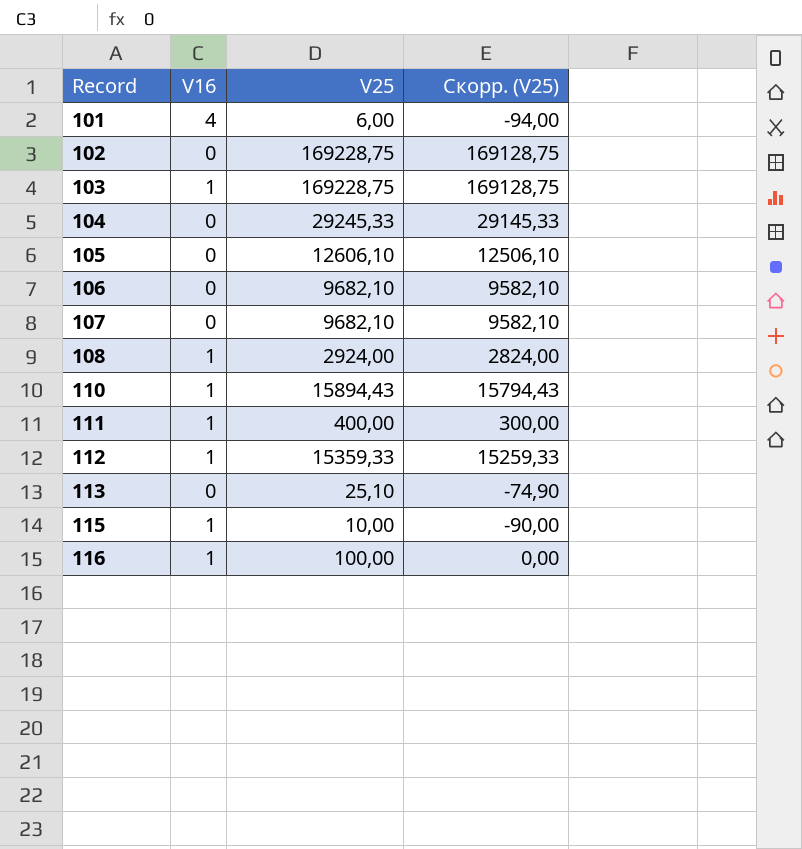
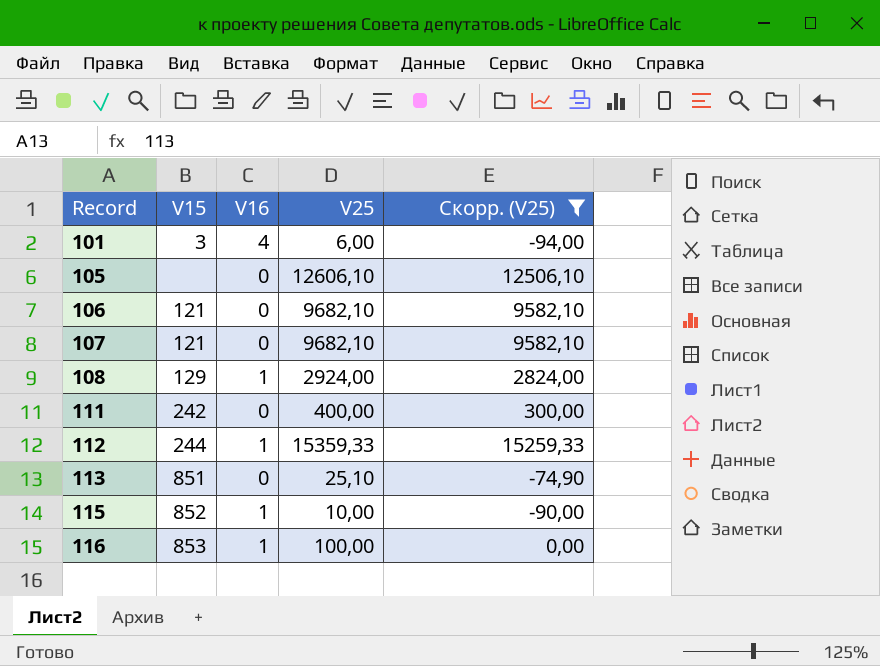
filter: none -> Скорр. (V25) <= 15259,33
column V15 | position: none -> 2
111 | V16: 1 -> 0

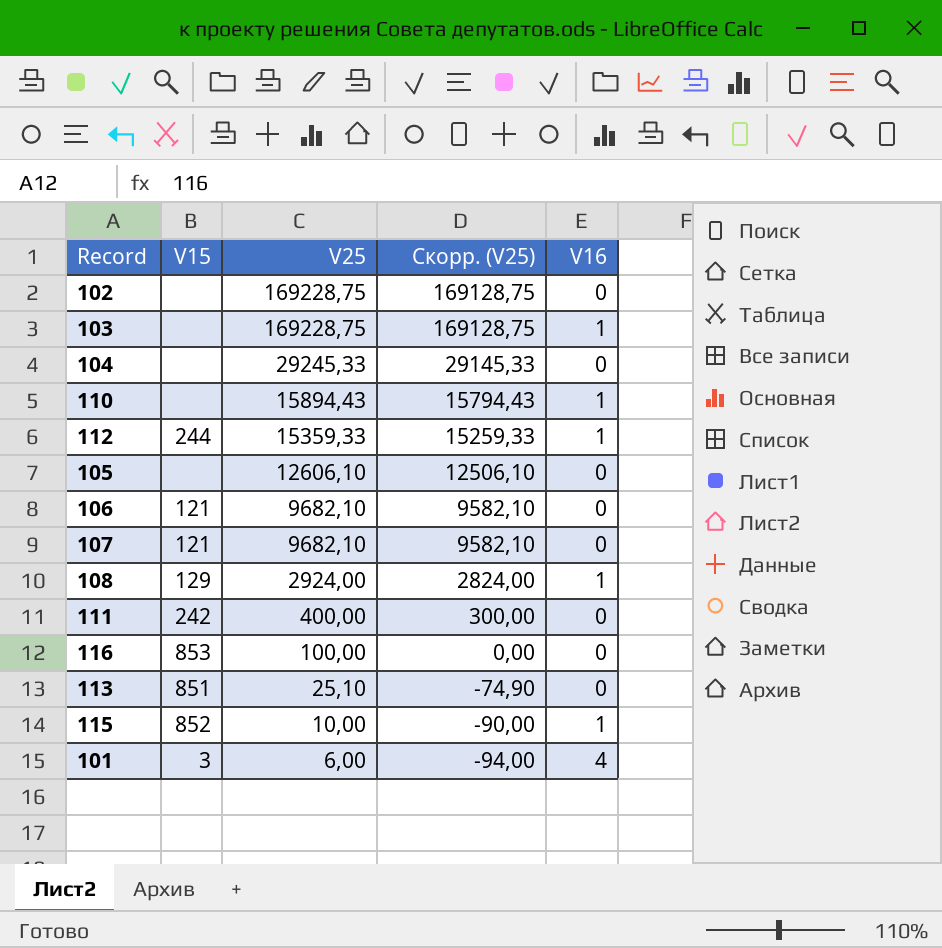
filter: Скорр. (V25) <= 15259,33 -> none
row order: Record ascending -> V25 descending
column V16 | position: 3 -> 5
116 | V16: 1 -> 0

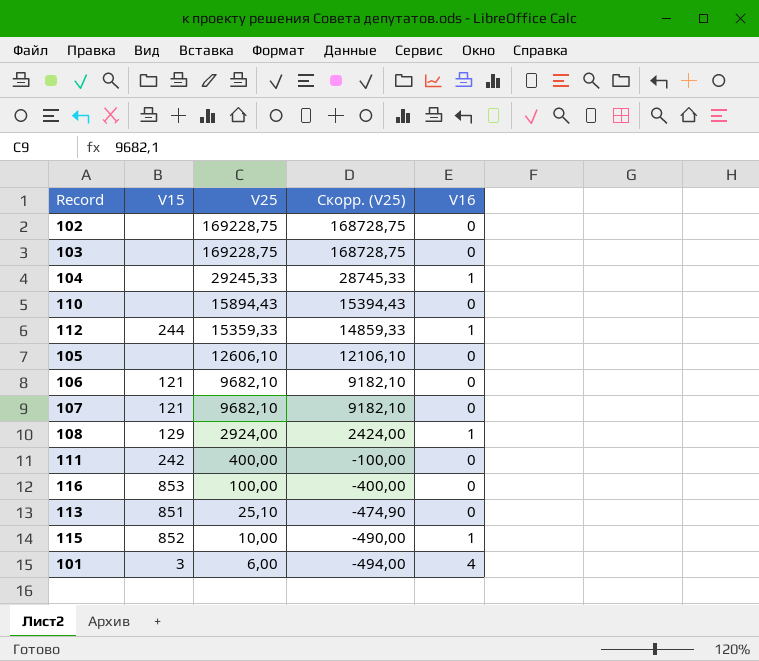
column Скорр. (V25) | formula: [V25] - 100 -> [V25] - 500
103 | V16: 1 -> 0
104 | V16: 0 -> 1
110 | V16: 1 -> 0

